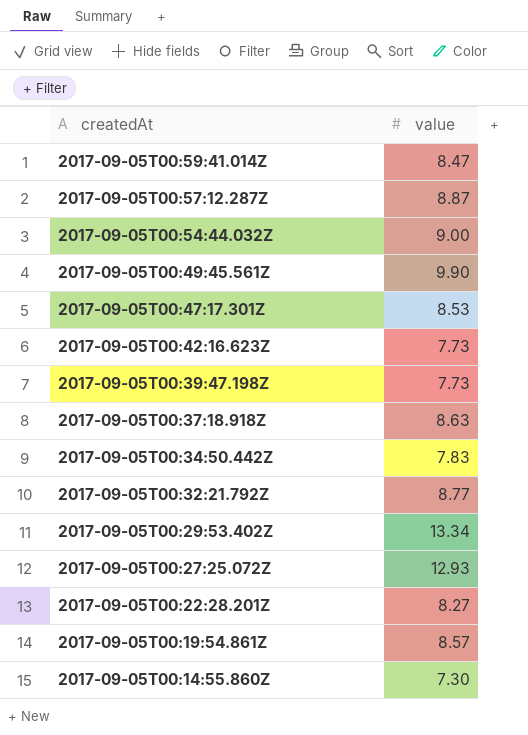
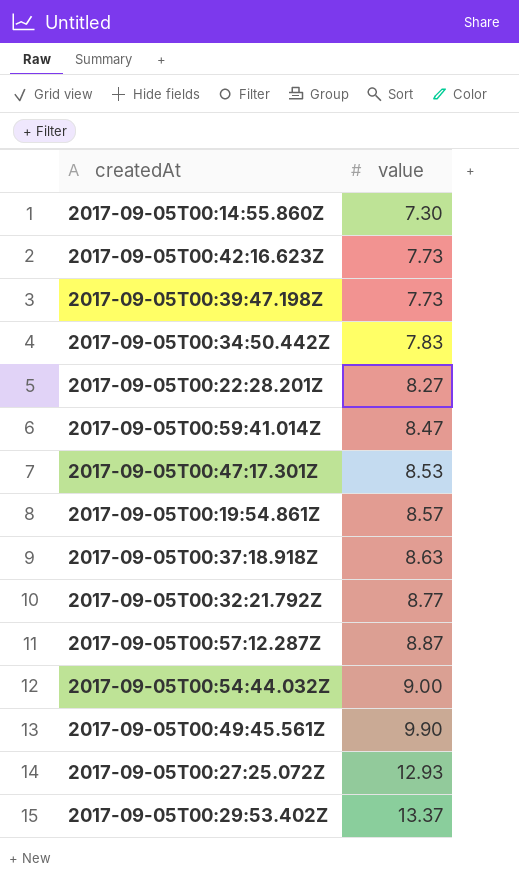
row order: createdAt descending -> value ascending
2017-09-05T00:29:53.402Z | value: 13.34 -> 13.37

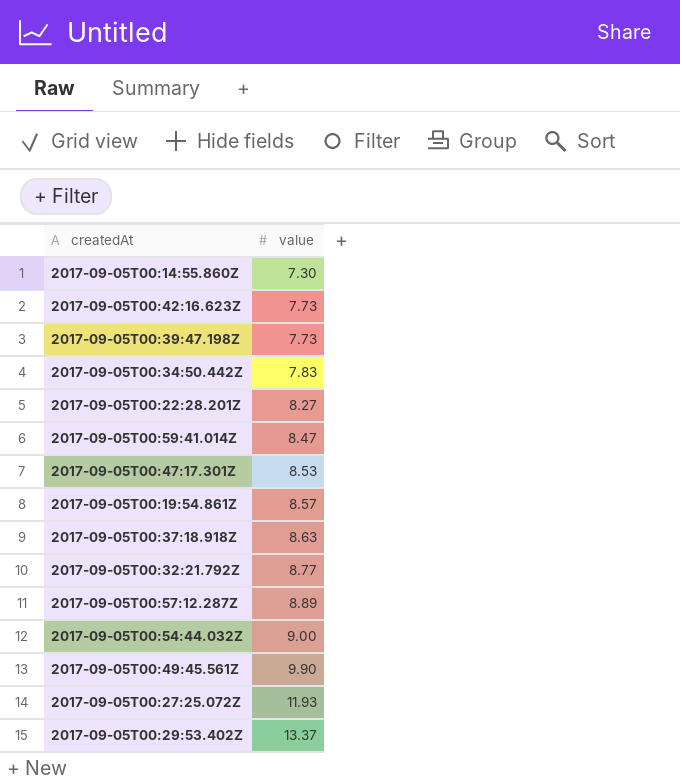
2017-09-05T00:57:12.287Z | value: 8.87 -> 8.89
2017-09-05T00:27:25.072Z | value: 12.93 -> 11.93

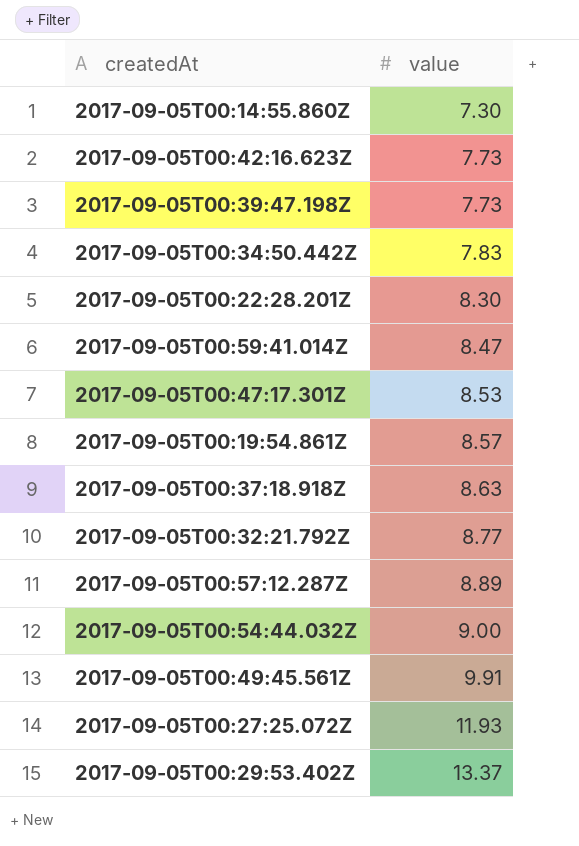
2017-09-05T00:22:28.201Z | value: 8.27 -> 8.30
2017-09-05T00:49:45.561Z | value: 9.90 -> 9.91

